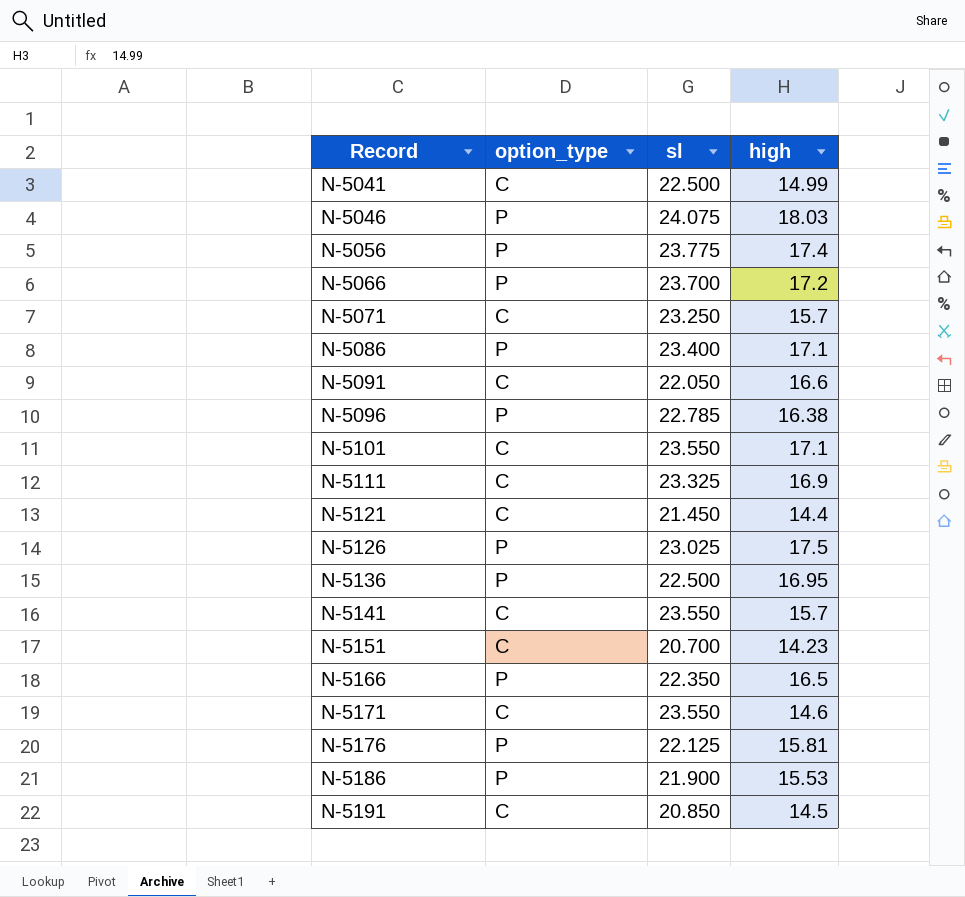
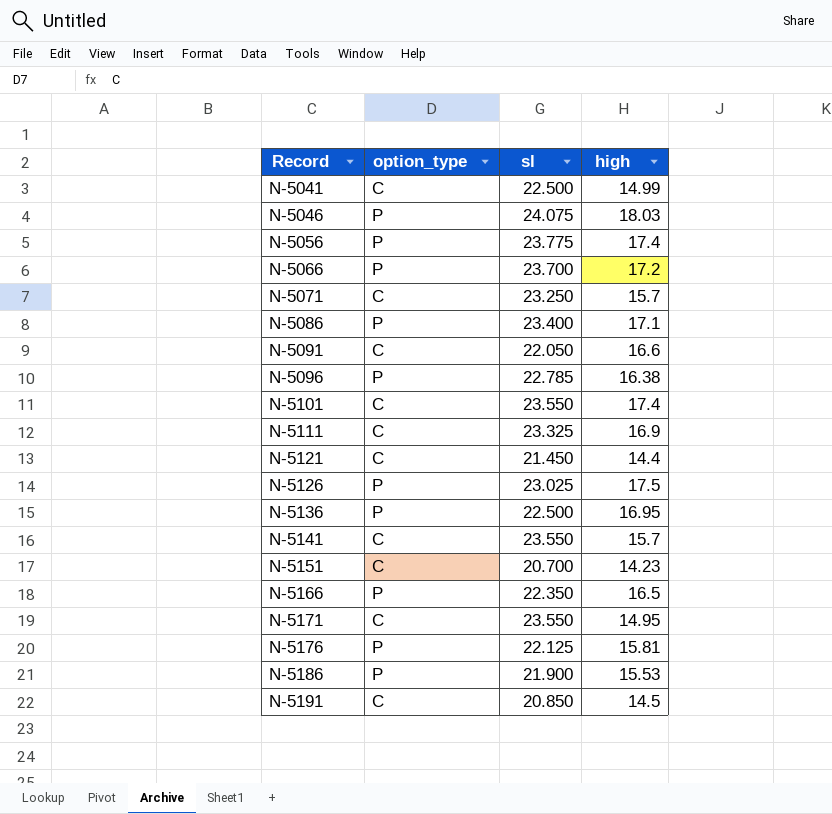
N-5101 | high: 17.1 -> 17.4
N-5171 | high: 14.6 -> 14.95

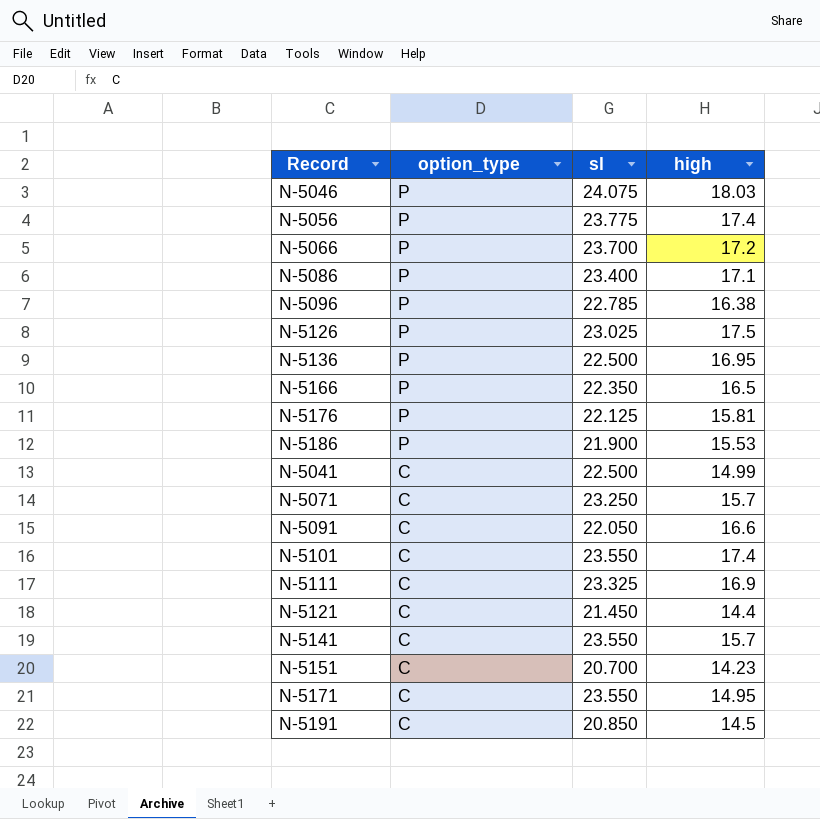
row order: Record ascending -> option_type descending

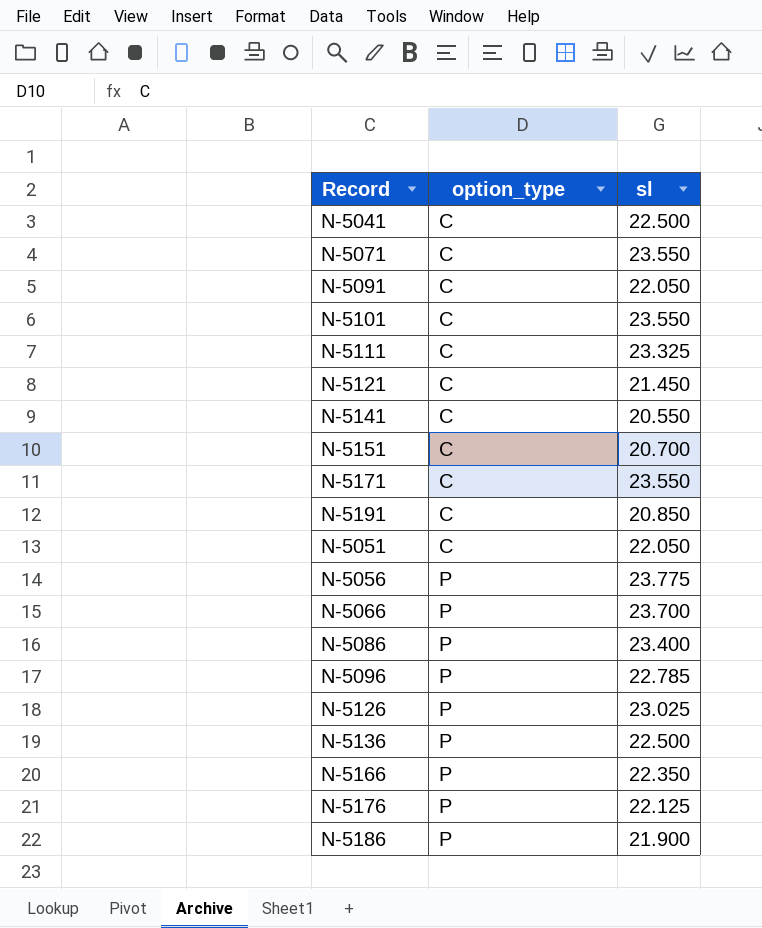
row order: option_type descending -> option_type ascending
column high | position: 4 -> none
row N-5046: P | 24.075 | 18.03 -> none
N-5071 | sl: 23.250 -> 23.550
N-5141 | sl: 23.550 -> 20.550
row N-5051: none -> C | 22.050

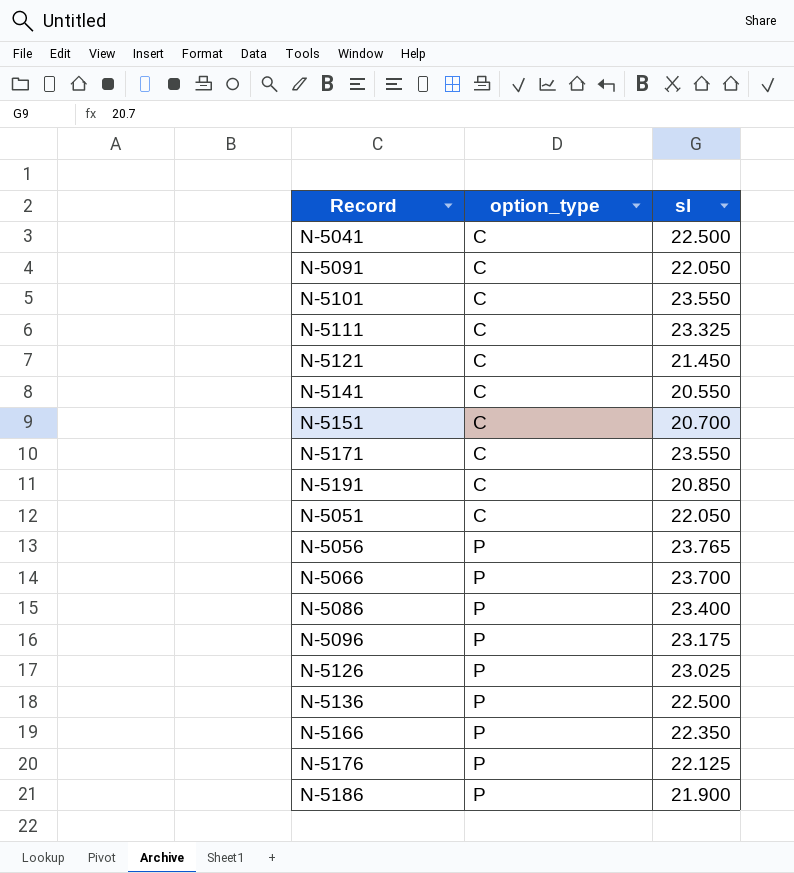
row N-5071: C | 23.550 -> none
N-5056 | sl: 23.775 -> 23.765
N-5096 | sl: 22.785 -> 23.175

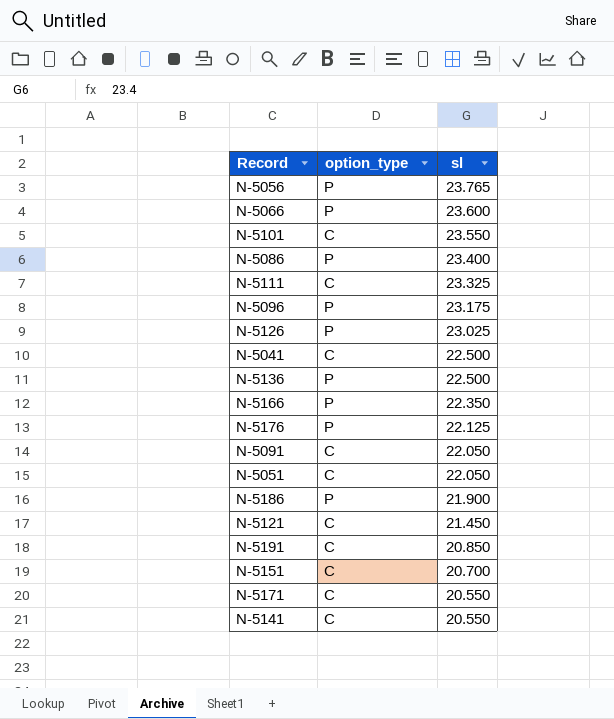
row order: option_type ascending -> sl descending
N-5066 | sl: 23.700 -> 23.600
N-5171 | sl: 23.550 -> 20.550

